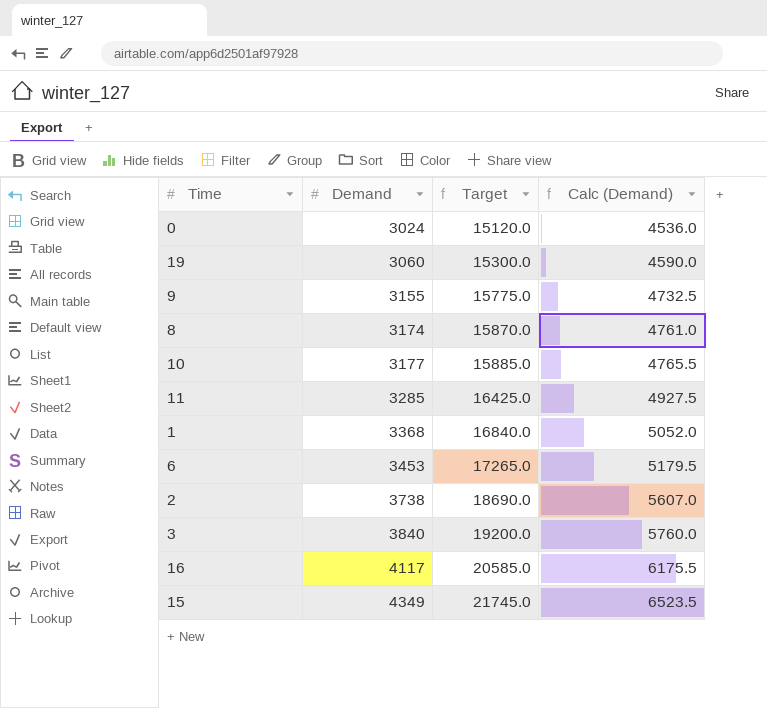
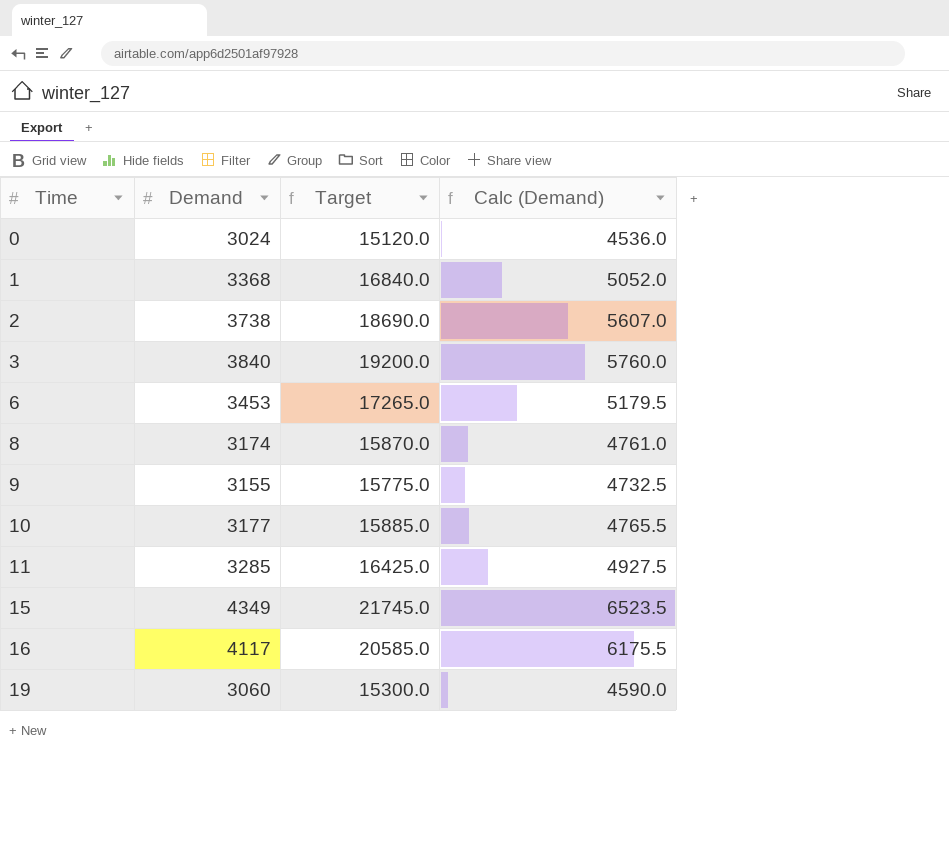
row order: Demand ascending -> Time ascending

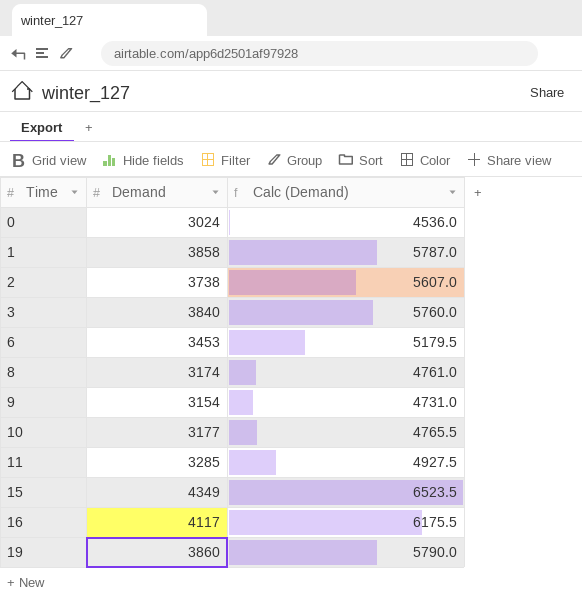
column Target | formula: [Demand] * 5 -> none
1 | Demand: 3368 -> 3858
1 | Calc (Demand): 5052.0 -> 5787.0
9 | Demand: 3155 -> 3154
9 | Calc (Demand): 4732.5 -> 4731.0
19 | Demand: 3060 -> 3860
19 | Calc (Demand): 4590.0 -> 5790.0

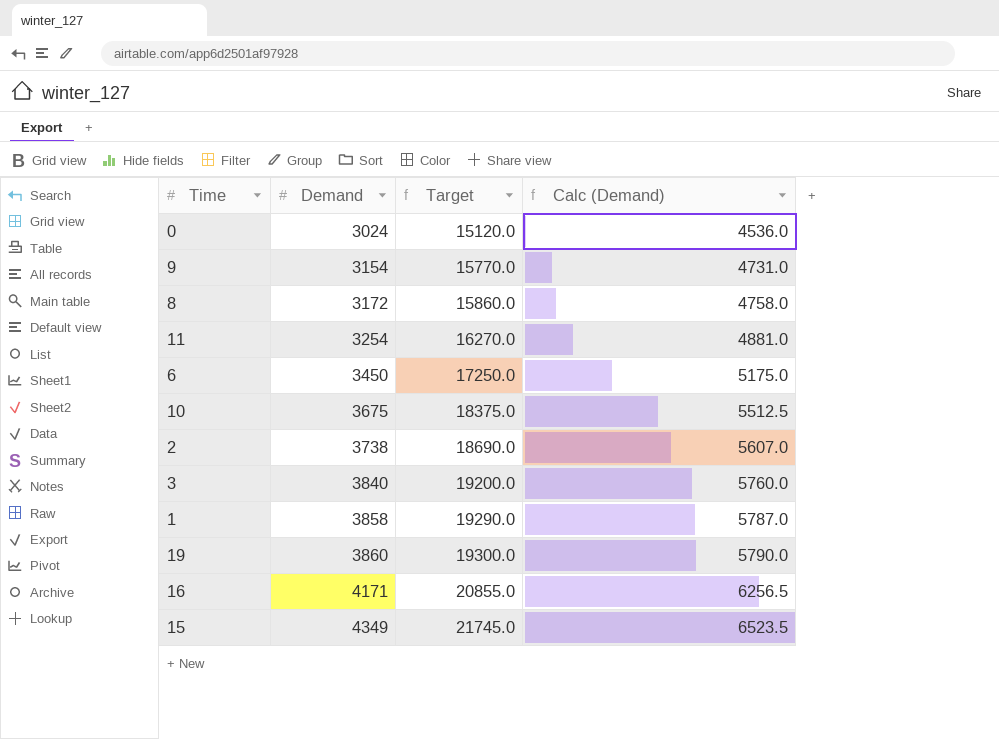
row order: Time ascending -> Demand ascending
column Target | formula: none -> [Demand] * 5
8 | Demand: 3174 -> 3172
8 | Calc (Demand): 4761.0 -> 4758.0
11 | Demand: 3285 -> 3254
11 | Calc (Demand): 4927.5 -> 4881.0
6 | Demand: 3453 -> 3450
6 | Calc (Demand): 5179.5 -> 5175.0
10 | Demand: 3177 -> 3675
10 | Calc (Demand): 4765.5 -> 5512.5
16 | Demand: 4117 -> 4171
16 | Calc (Demand): 6175.5 -> 6256.5

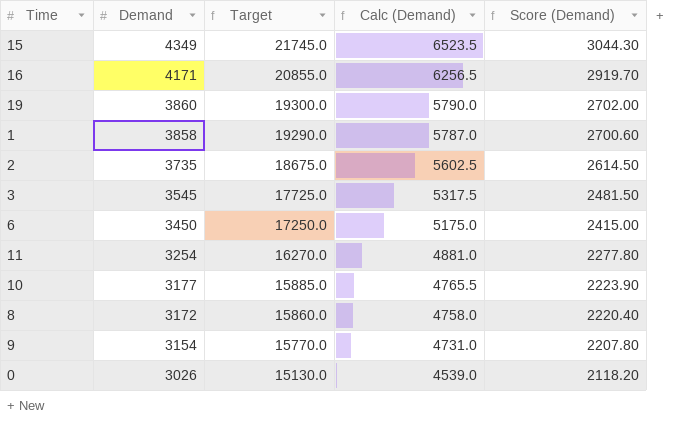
row order: Demand ascending -> Demand descending
column Score (Demand) | formula: none -> [Demand] * 0.7
2 | Demand: 3738 -> 3735
2 | Target: 18690.0 -> 18675.0
2 | Calc (Demand): 5607.0 -> 5602.5
3 | Demand: 3840 -> 3545
3 | Target: 19200.0 -> 17725.0
3 | Calc (Demand): 5760.0 -> 5317.5
10 | Demand: 3675 -> 3177
10 | Target: 18375.0 -> 15885.0
10 | Calc (Demand): 5512.5 -> 4765.5
0 | Demand: 3024 -> 3026
0 | Target: 15120.0 -> 15130.0
0 | Calc (Demand): 4536.0 -> 4539.0

